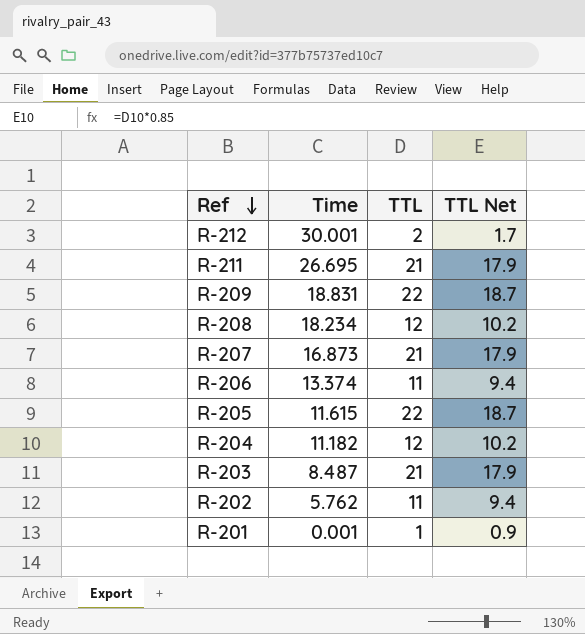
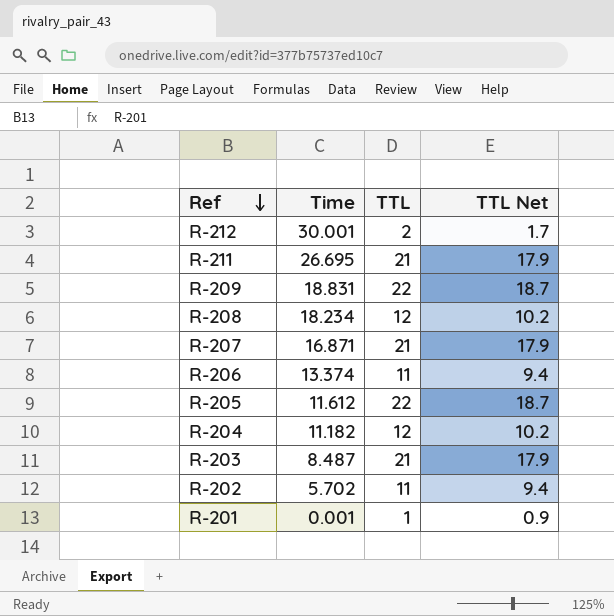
R-207 | Time: 16.873 -> 16.871
R-205 | Time: 11.615 -> 11.612
R-202 | Time: 5.762 -> 5.702

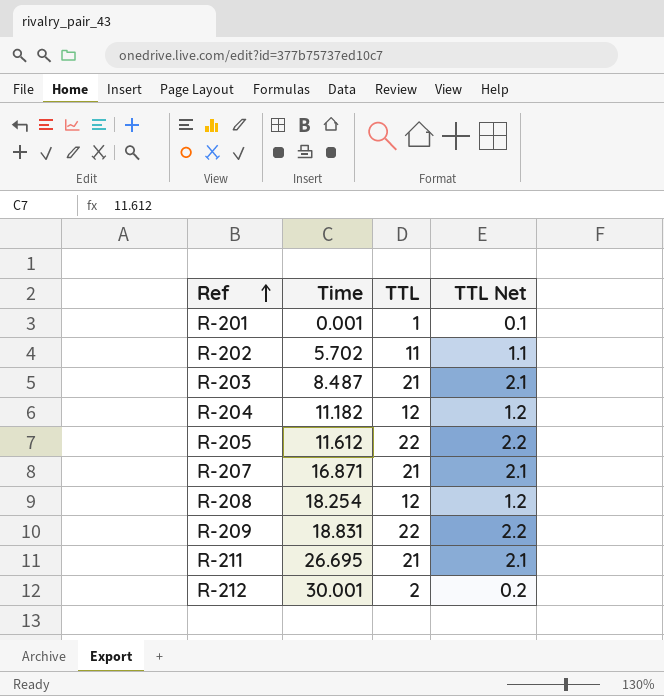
row order: Ref descending -> Ref ascending
column TTL Net | formula: [TTL] * 0.85 -> [TTL] * 0.1
row R-206: 13.374 | 11 | 9.4 -> none
R-208 | Time: 18.234 -> 18.254

